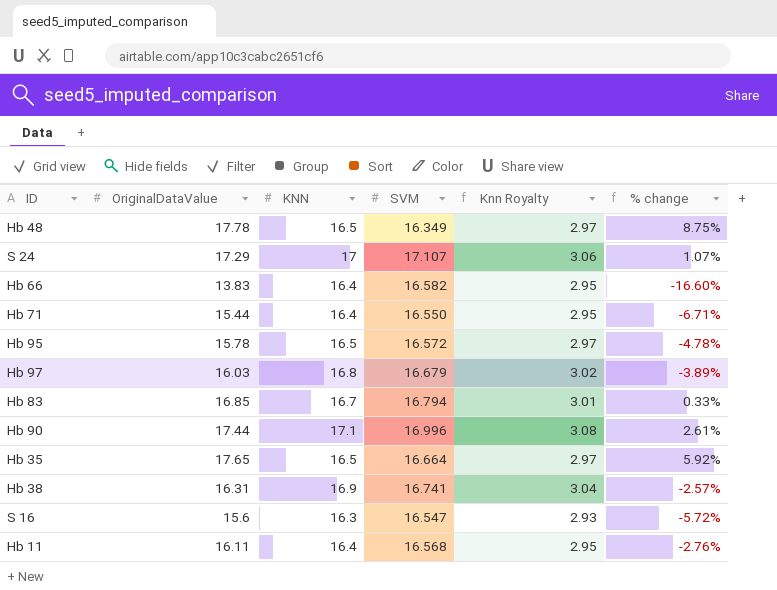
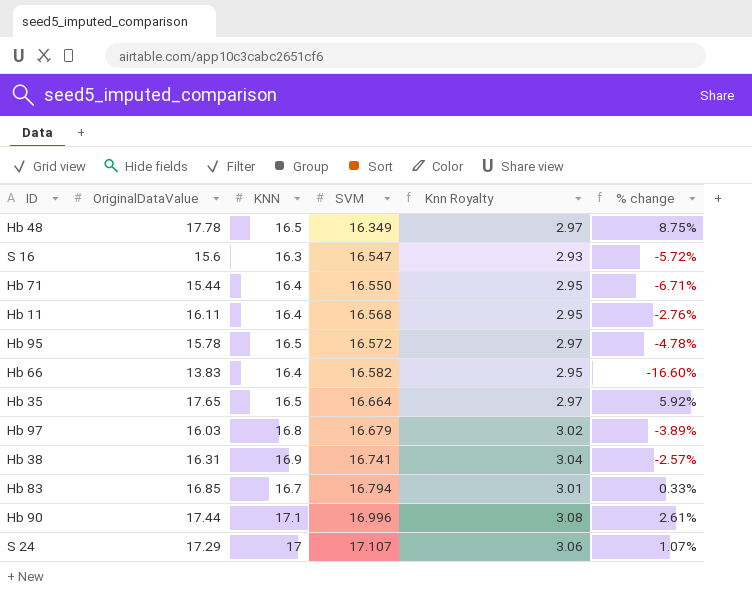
row order: none -> SVM ascending

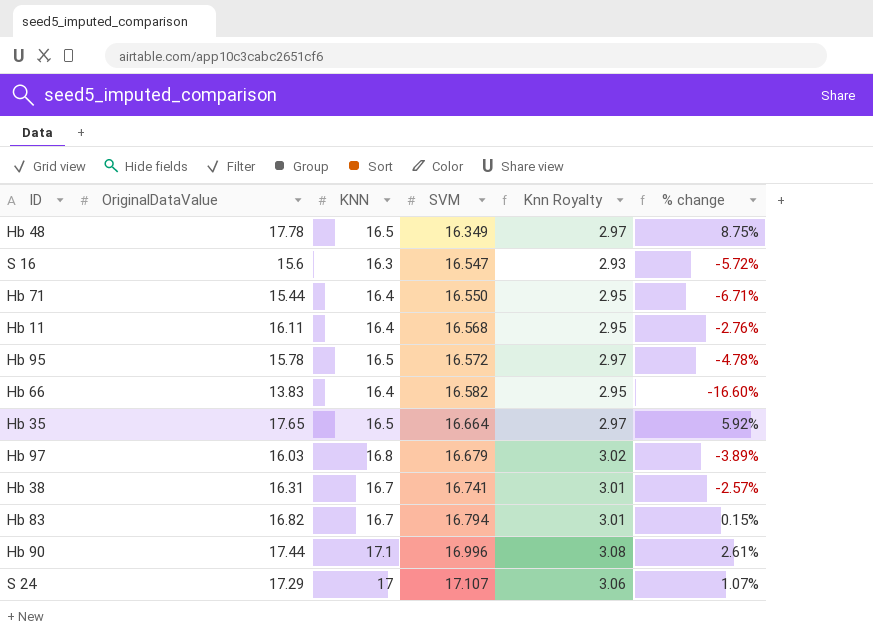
Hb 38 | KNN: 16.9 -> 16.7
Hb 38 | Knn Royalty: 3.04 -> 3.01
Hb 83 | OriginalDataValue: 16.85 -> 16.82
Hb 83 | % change: 0.33% -> 0.15%

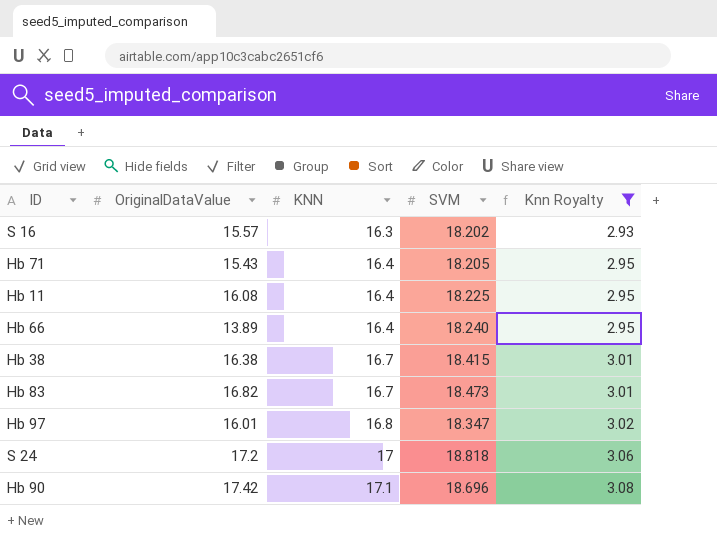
filter: none -> Knn Royalty != 2.97
row order: SVM ascending -> KNN ascending
column % change | formula: ([OriginalDataValue] - [SVM]) / [SVM] -> none
S 16 | OriginalDataValue: 15.6 -> 15.57
S 16 | SVM: 16.547 -> 18.202
Hb 71 | OriginalDataValue: 15.44 -> 15.43
Hb 71 | SVM: 16.550 -> 18.205
Hb 11 | OriginalDataValue: 16.11 -> 16.08
Hb 11 | SVM: 16.568 -> 18.225
Hb 66 | OriginalDataValue: 13.83 -> 13.89
Hb 66 | SVM: 16.582 -> 18.240
Hb 38 | OriginalDataValue: 16.31 -> 16.38
Hb 38 | SVM: 16.741 -> 18.415
Hb 83 | SVM: 16.794 -> 18.473
Hb 97 | OriginalDataValue: 16.03 -> 16.01
Hb 97 | SVM: 16.679 -> 18.347
S 24 | OriginalDataValue: 17.29 -> 17.2
S 24 | SVM: 17.107 -> 18.818
Hb 90 | OriginalDataValue: 17.44 -> 17.42
Hb 90 | SVM: 16.996 -> 18.696

